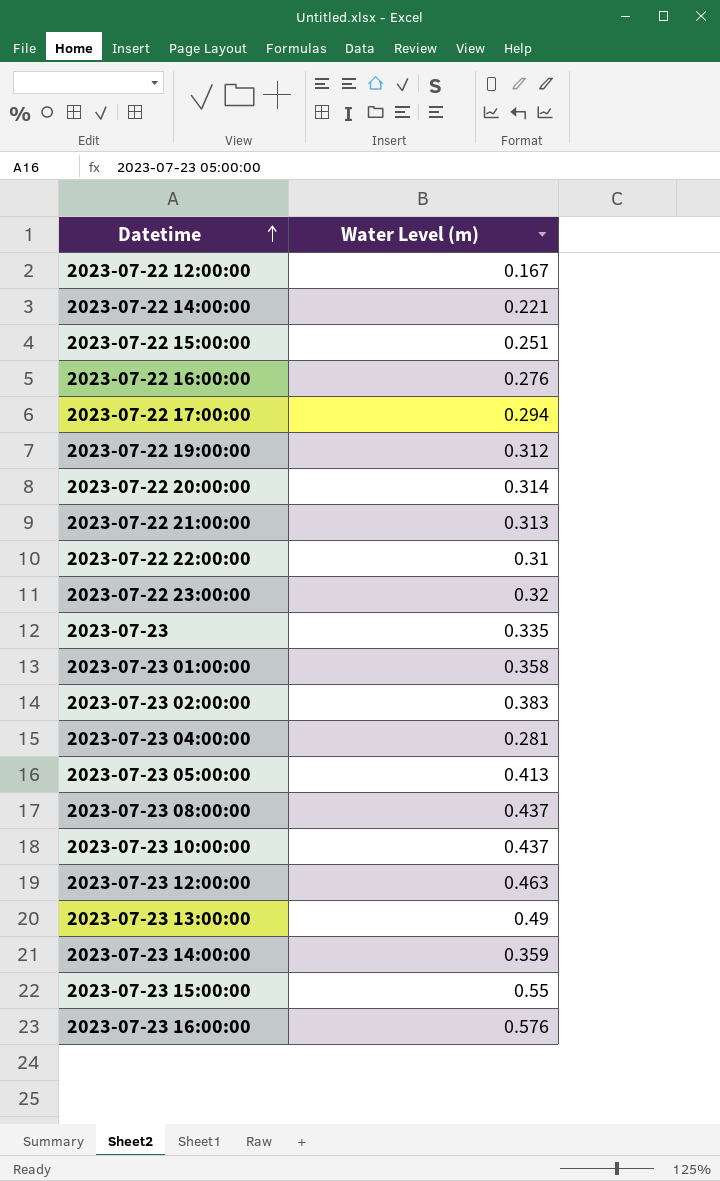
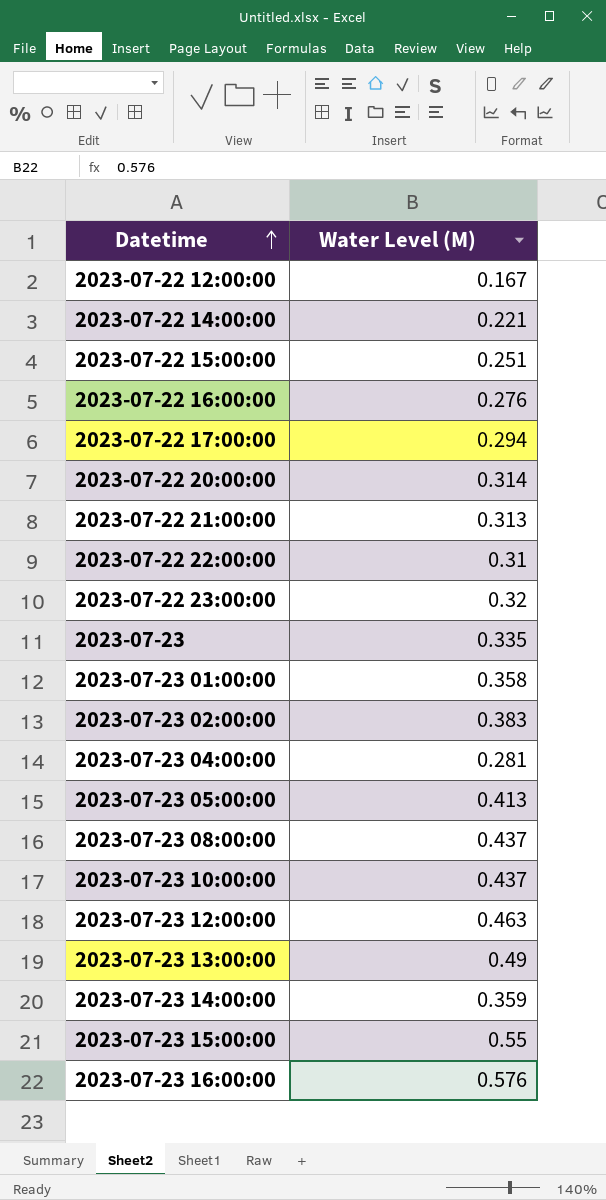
column name: Water Level (m) -> Water Level (M)
row 2023-07-22 19:00:00: 0.312 -> none

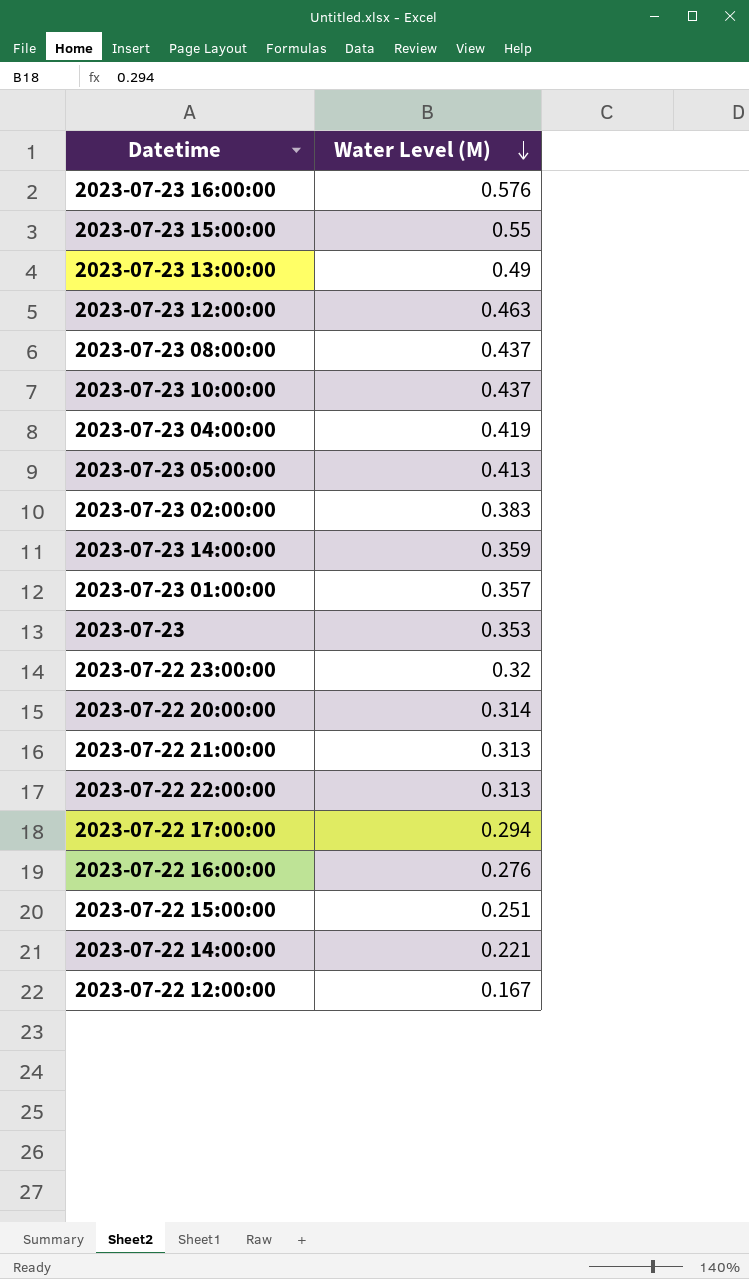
row order: Datetime ascending -> Water Level (M) descending
2023-07-23 04:00:00 | Water Level (M): 0.281 -> 0.419
2023-07-23 01:00:00 | Water Level (M): 0.358 -> 0.357
2023-07-23 | Water Level (M): 0.335 -> 0.353
2023-07-22 22:00:00 | Water Level (M): 0.31 -> 0.313

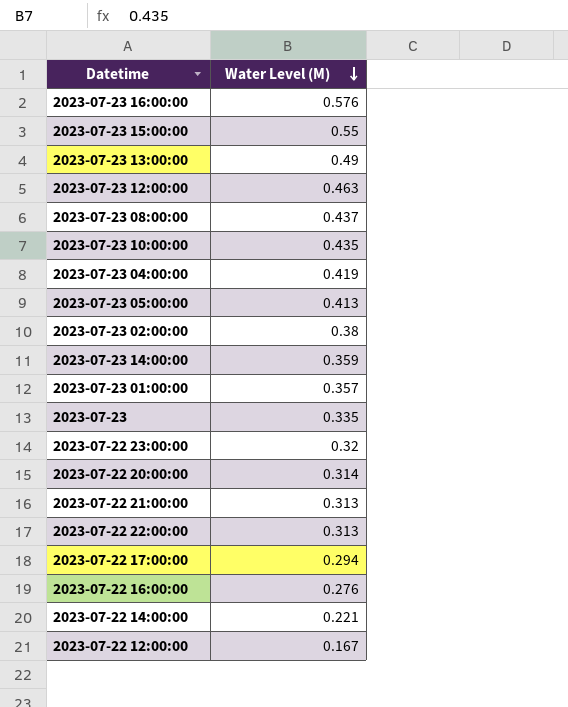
row 2023-07-22 15:00:00: 0.251 -> none
2023-07-23 10:00:00 | Water Level (M): 0.437 -> 0.435
2023-07-23 02:00:00 | Water Level (M): 0.383 -> 0.38
2023-07-23 | Water Level (M): 0.353 -> 0.335

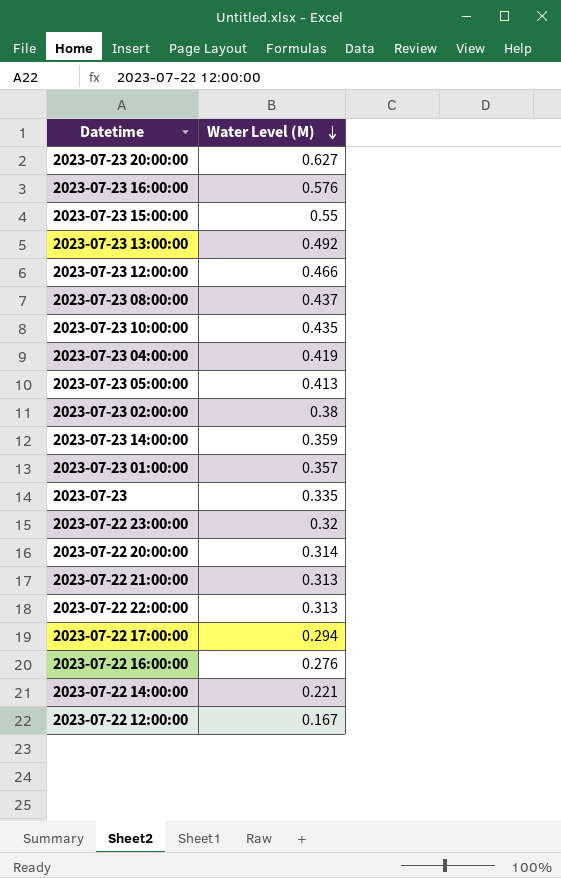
row 2023-07-23 20:00:00: none -> 0.627
2023-07-23 13:00:00 | Water Level (M): 0.49 -> 0.492
2023-07-23 12:00:00 | Water Level (M): 0.463 -> 0.466

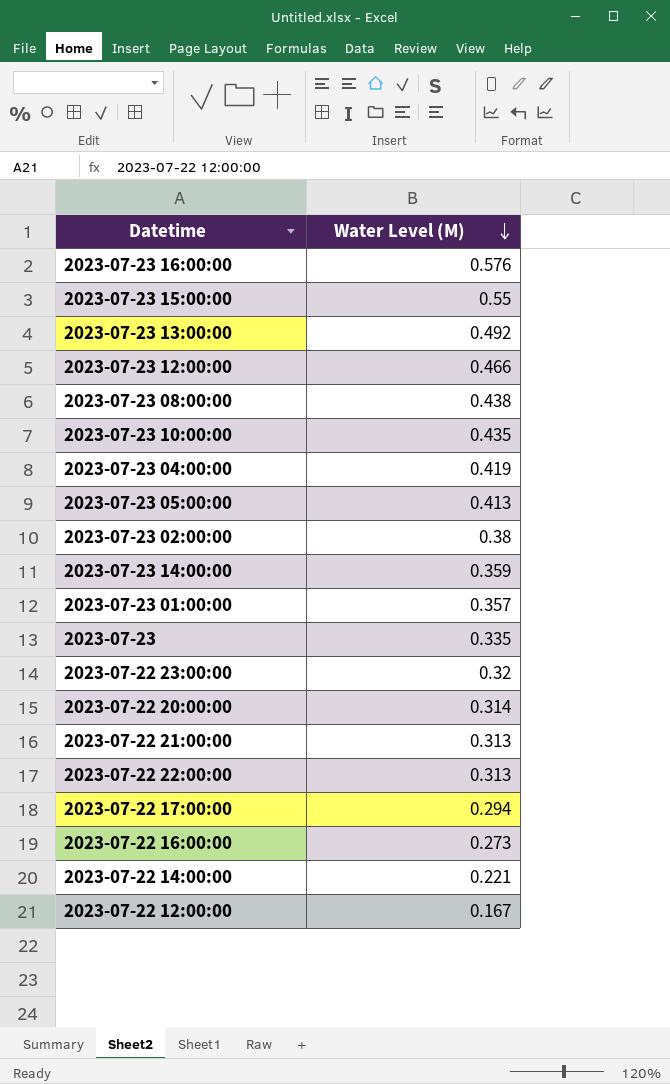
row 2023-07-23 20:00:00: 0.627 -> none
2023-07-23 08:00:00 | Water Level (M): 0.437 -> 0.438
2023-07-22 16:00:00 | Water Level (M): 0.276 -> 0.273

